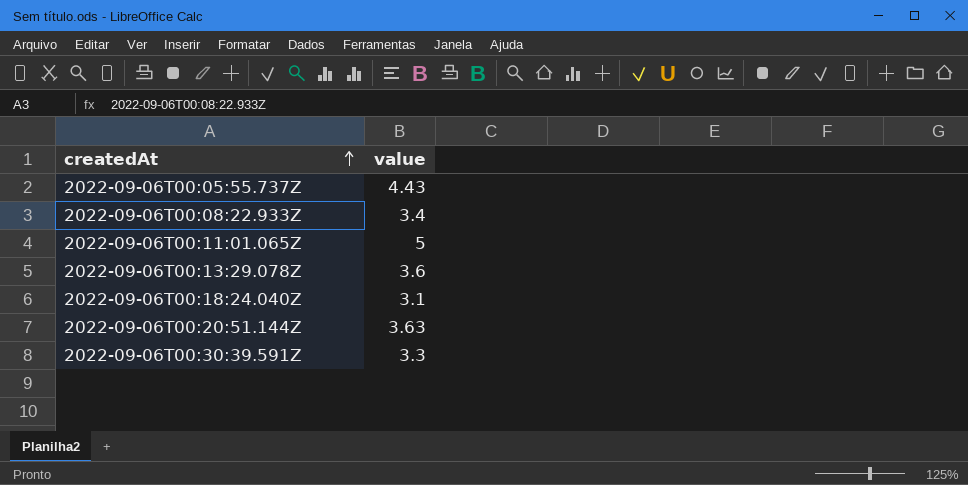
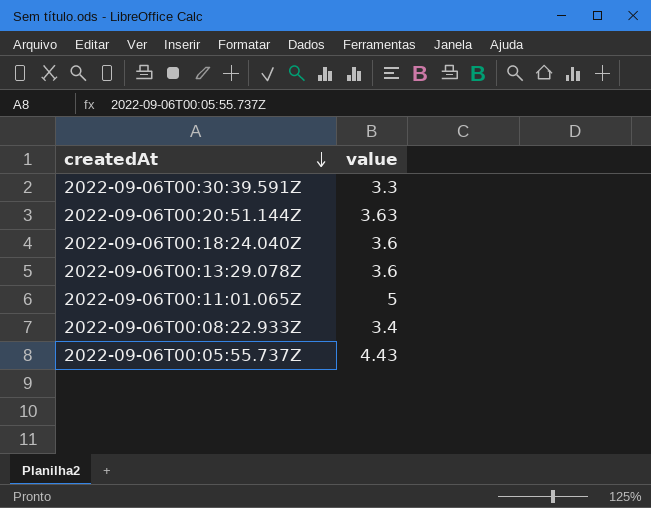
row order: createdAt ascending -> createdAt descending
2022-09-06T00:18:24.040Z | value: 3.1 -> 3.6

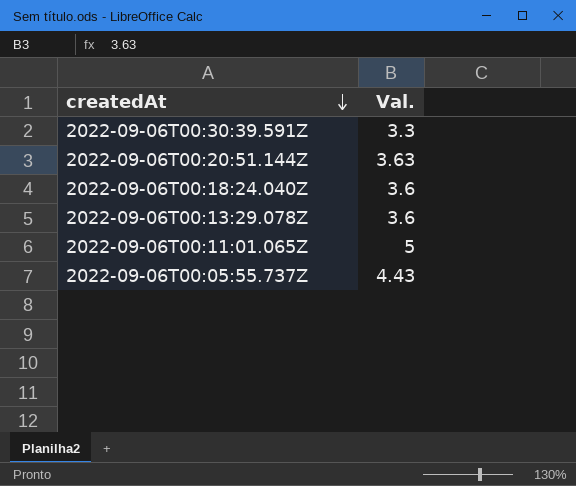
column name: value -> Val.
row 2022-09-06T00:08:22.933Z: 3.4 -> none

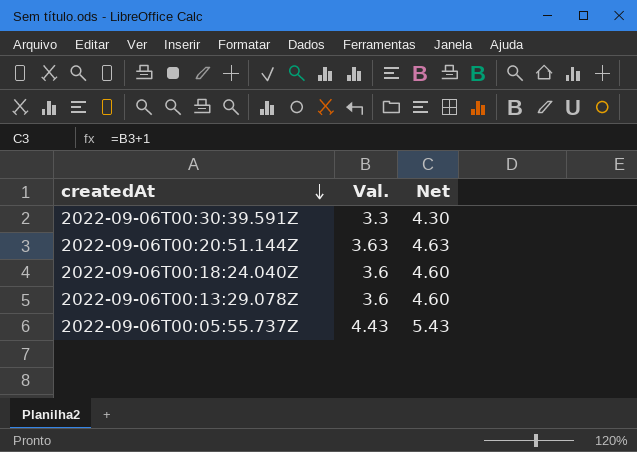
column Net | formula: none -> [Val.] + 1
row 2022-09-06T00:11:01.065Z: 5 -> none

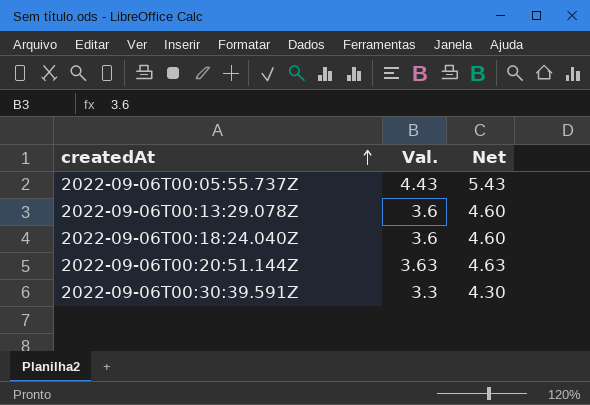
row order: createdAt descending -> createdAt ascending

